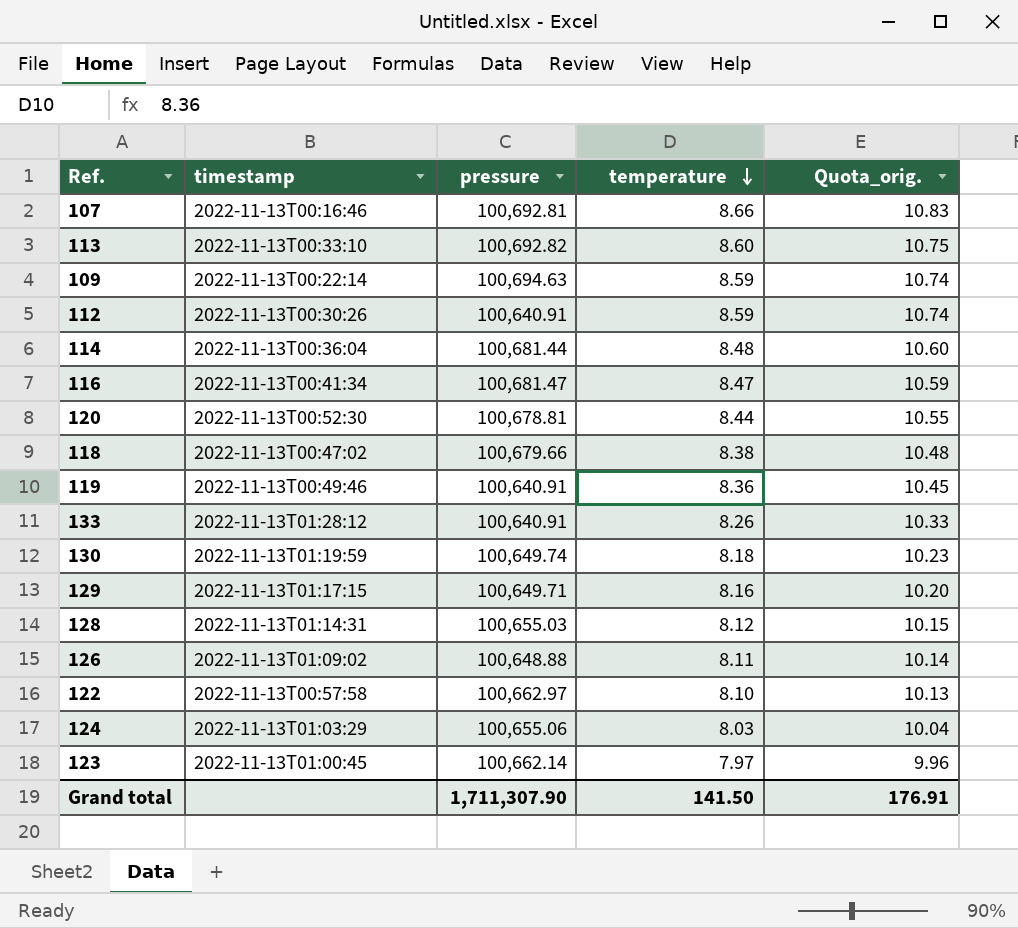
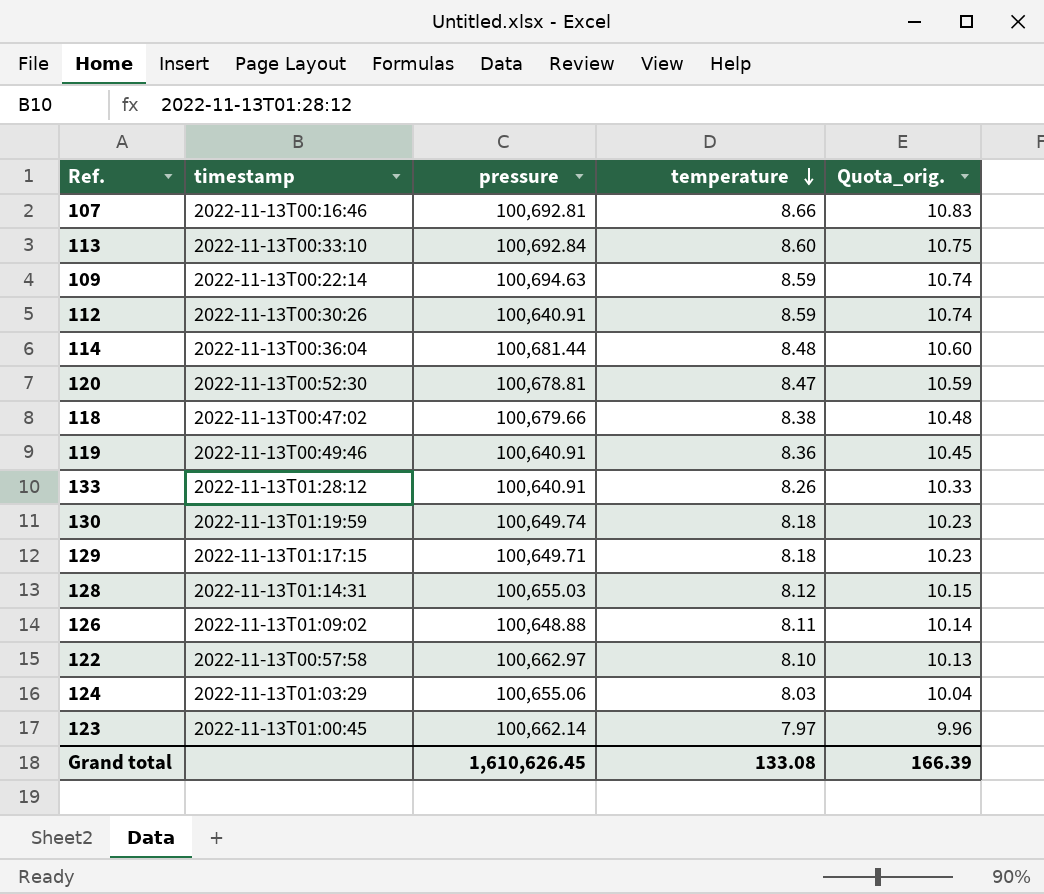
row 116: 2022-11-13T00:41:34 | 100,681.47 | 8.47 | 10.59 -> none
113 | pressure: 100,692.82 -> 100,692.84
120 | temperature: 8.44 -> 8.47
120 | Quota_orig.: 10.55 -> 10.59
129 | temperature: 8.16 -> 8.18
129 | Quota_orig.: 10.20 -> 10.23
Grand total | pressure: 1,711,307.90 -> 1,610,626.45
Grand total | temperature: 141.50 -> 133.08
Grand total | Quota_orig.: 176.91 -> 166.39

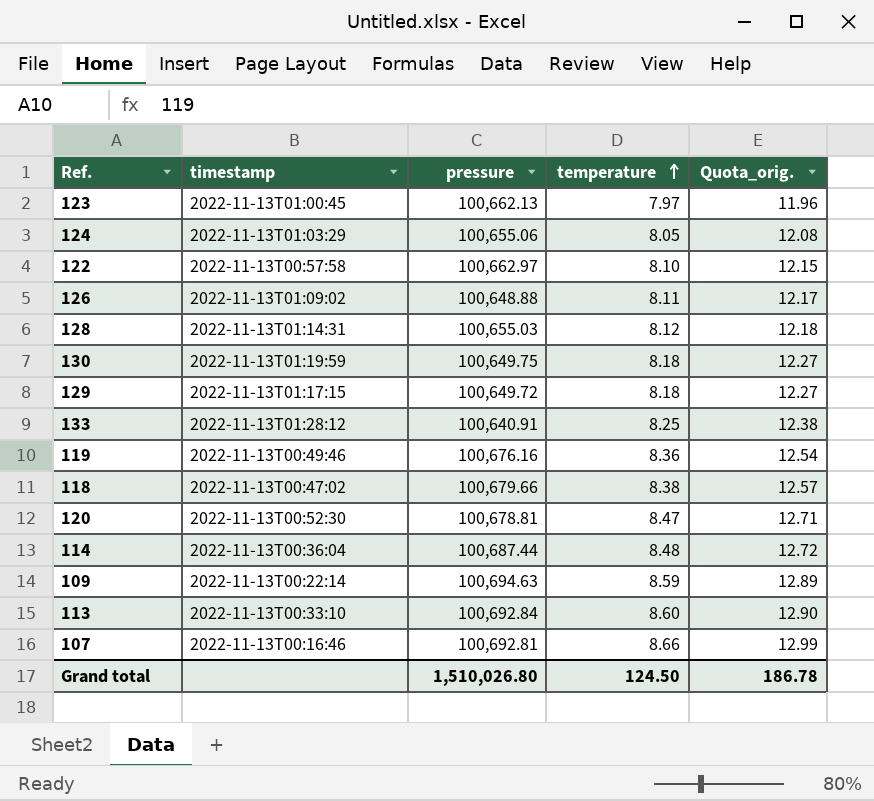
row order: temperature descending -> temperature ascending
column Quota_orig. | formula: [temperature] * 1.25 -> [temperature] * 1.5
row 112: 2022-11-13T00:30:26 | 100,640.91 | 8.59 | 10.74 -> none
123 | pressure: 100,662.14 -> 100,662.13
124 | temperature: 8.03 -> 8.05
130 | pressure: 100,649.74 -> 100,649.75
129 | pressure: 100,649.71 -> 100,649.72
133 | temperature: 8.26 -> 8.25
119 | pressure: 100,640.91 -> 100,676.16
114 | pressure: 100,681.44 -> 100,687.44
Grand total | pressure: 1,610,626.45 -> 1,510,026.80
Grand total | temperature: 133.08 -> 124.50
Grand total | Quota_orig.: 166.39 -> 186.78

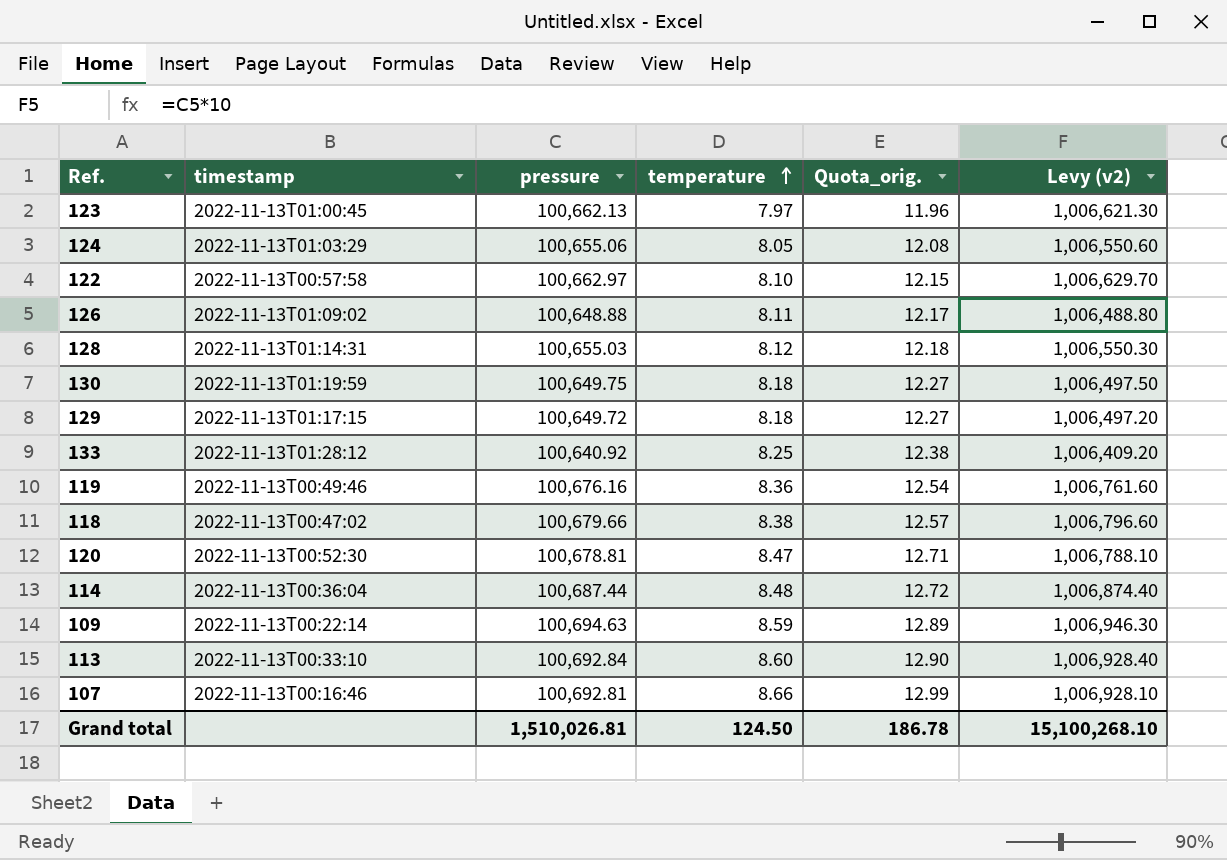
column Levy (v2) | formula: none -> [pressure] * 10
133 | pressure: 100,640.91 -> 100,640.92
Grand total | pressure: 1,510,026.80 -> 1,510,026.81

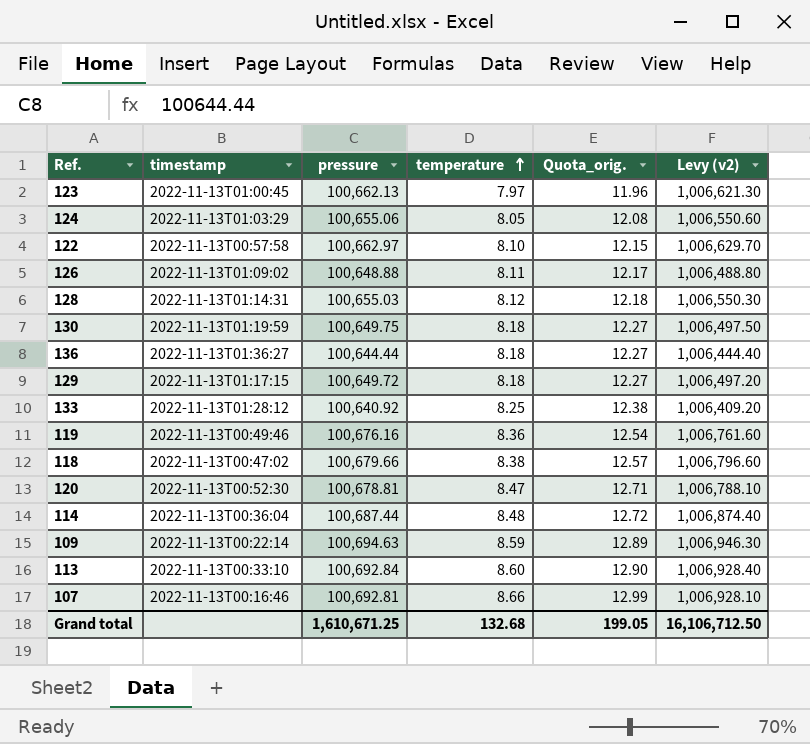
row 136: none -> 2022-11-13T01:36:27 | 100,644.44 | 8.18 | 12.27 | 1,006,444.40
Grand total | pressure: 1,510,026.81 -> 1,610,671.25
Grand total | temperature: 124.50 -> 132.68
Grand total | Quota_orig.: 186.78 -> 199.05
Grand total | Levy (v2): 15,100,268.10 -> 16,106,712.50

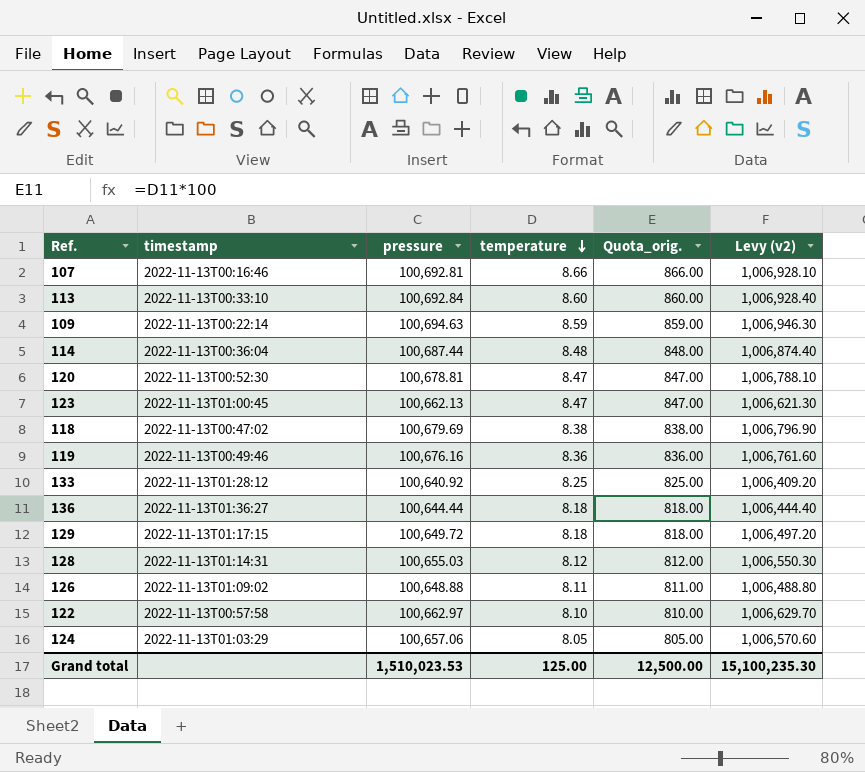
row order: temperature ascending -> temperature descending
column Quota_orig. | formula: [temperature] * 1.5 -> [temperature] * 100
row 130: 2022-11-13T01:19:59 | 100,649.75 | 8.18 | 12.27 | 1,006,497.50 -> none
123 | temperature: 7.97 -> 8.47
118 | pressure: 100,679.66 -> 100,679.69
118 | Levy (v2): 1,006,796.60 -> 1,006,796.90
124 | pressure: 100,655.06 -> 100,657.06
124 | Levy (v2): 1,006,550.60 -> 1,006,570.60
Grand total | pressure: 1,610,671.25 -> 1,510,023.53
Grand total | temperature: 132.68 -> 125.00
Grand total | Quota_orig.: 199.05 -> 12,500.00
Grand total | Levy (v2): 16,106,712.50 -> 15,100,235.30

